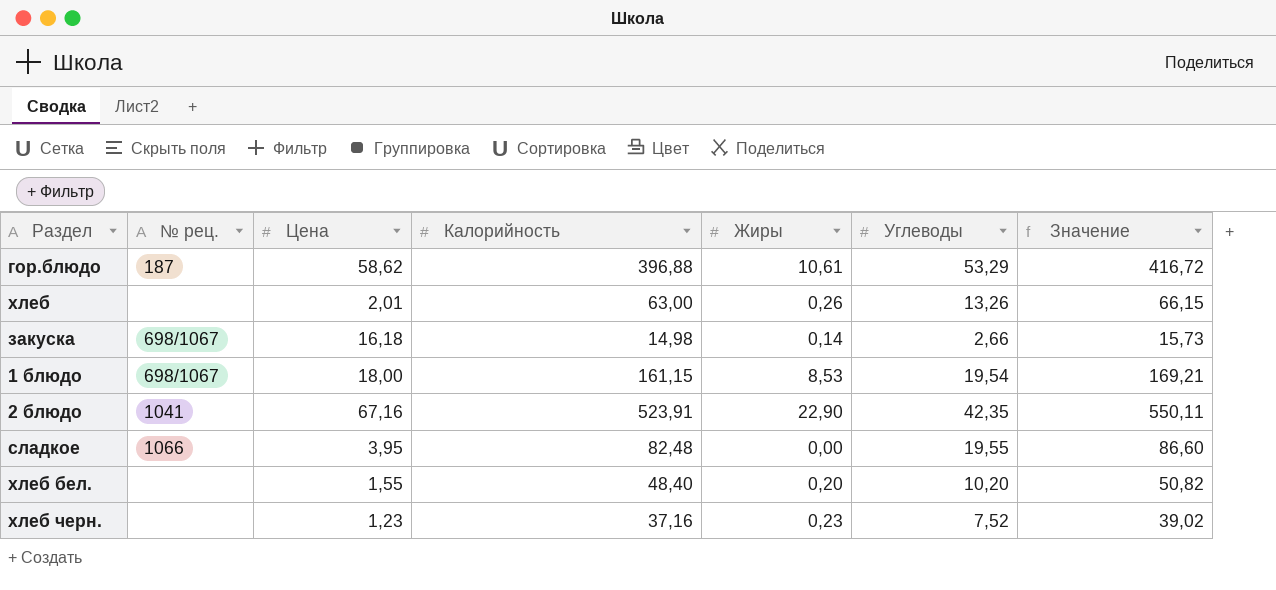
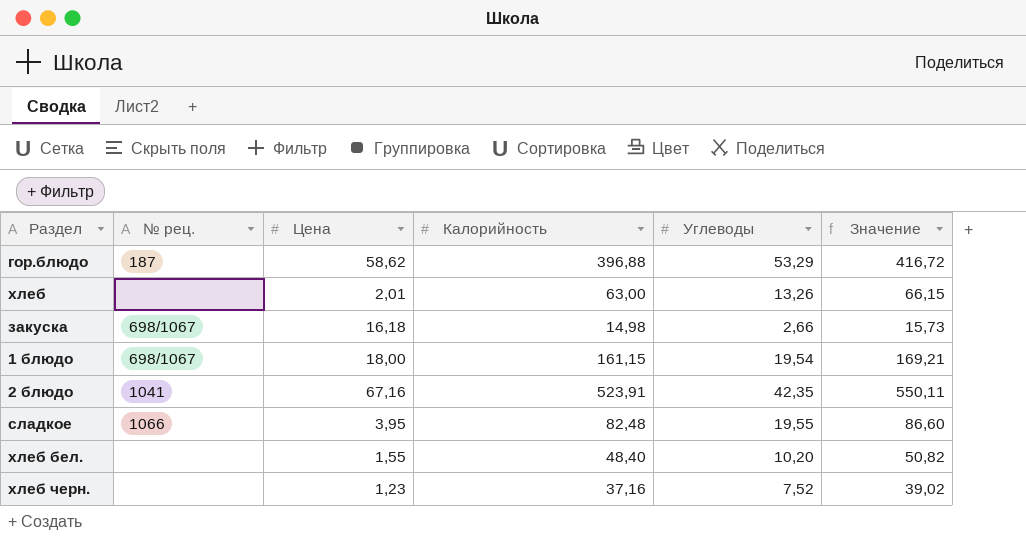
column Жиры | position: 5 -> none

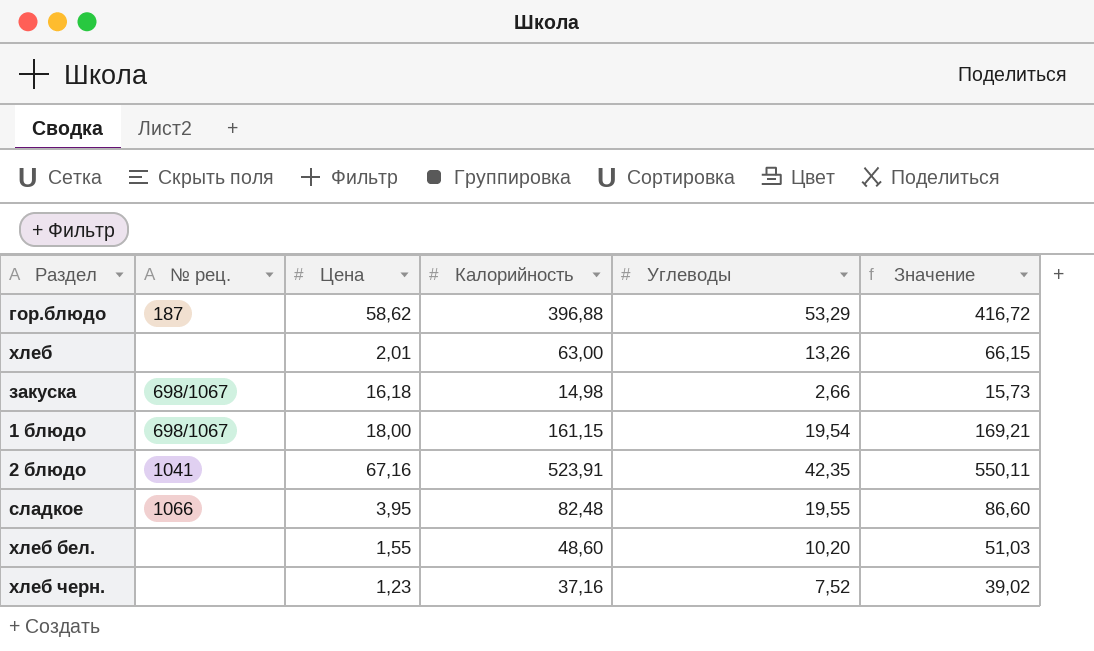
хлеб бел. | Калорийность: 48,40 -> 48,60
хлеб бел. | Значение: 50,82 -> 51,03

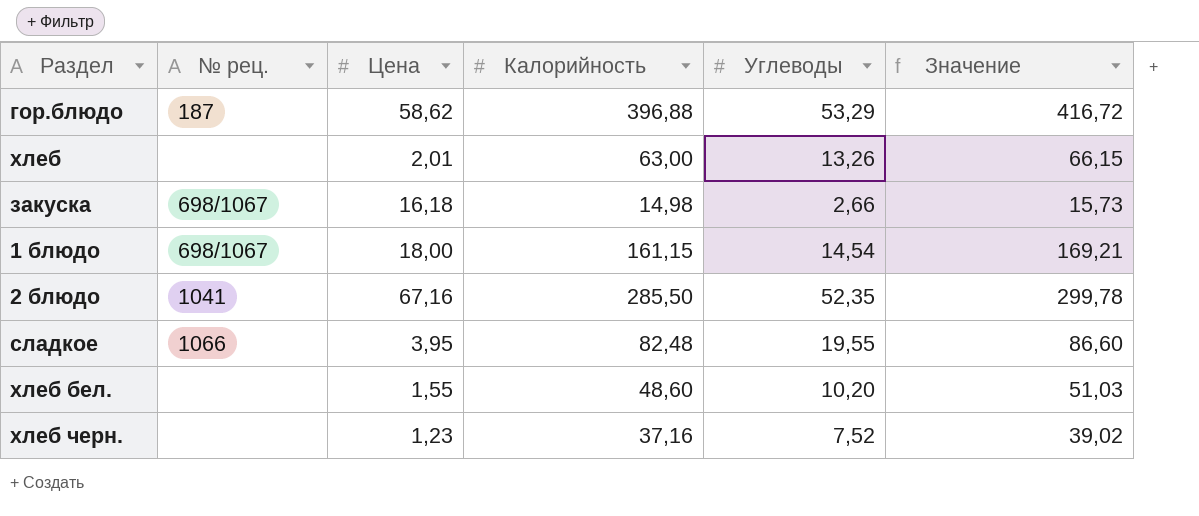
1 блюдо | Углеводы: 19,54 -> 14,54
2 блюдо | Калорийность: 523,91 -> 285,50
2 блюдо | Углеводы: 42,35 -> 52,35
2 блюдо | Значение: 550,11 -> 299,78

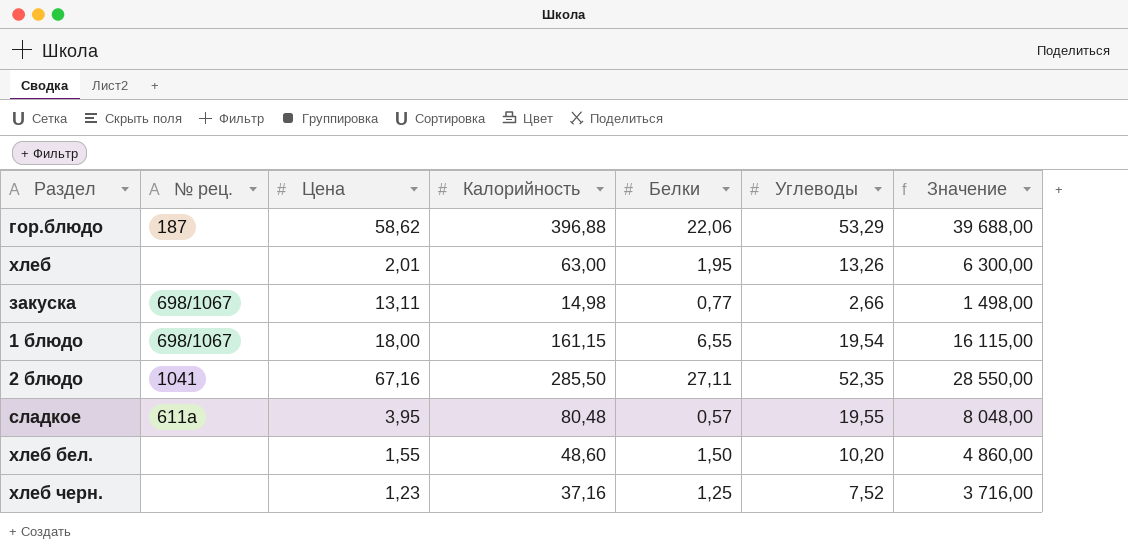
column Белки | position: none -> 5
column Значение | formula: [Калорийность] * 1,05 -> [Калорийность] * 100
закуска | Цена: 16,18 -> 13,11
1 блюдо | Углеводы: 14,54 -> 19,54
сладкое | № рец.: 1066 -> 611а
сладкое | Калорийность: 82,48 -> 80,48

